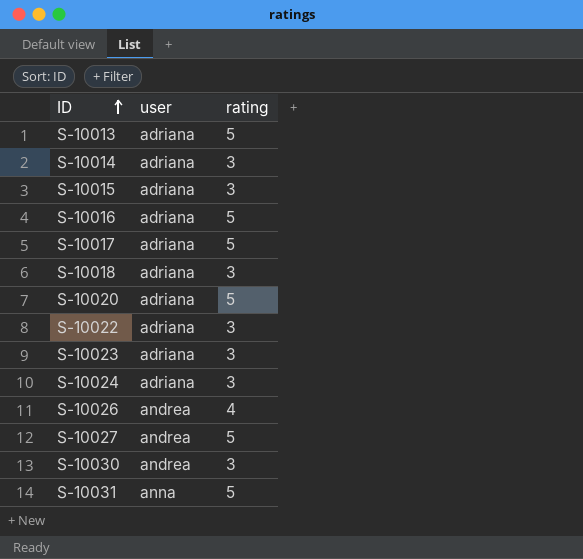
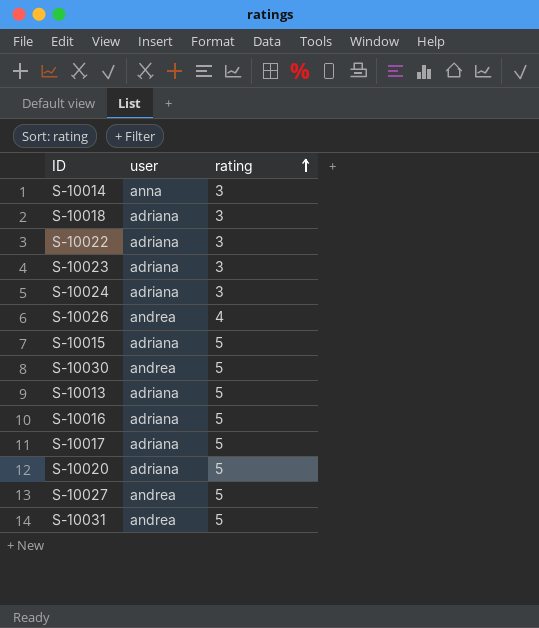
row order: ID ascending -> rating ascending
S-10014 | user: adriana -> anna
S-10015 | rating: 3 -> 5
S-10030 | rating: 3 -> 5
S-10031 | user: anna -> andrea

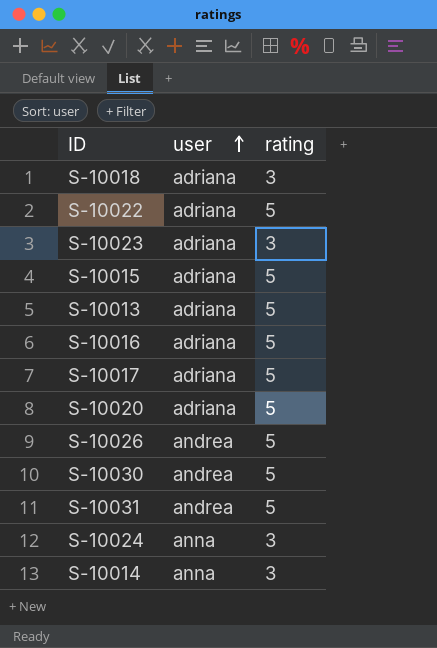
row order: rating ascending -> user ascending
row S-10027: andrea | 5 -> none
S-10022 | rating: 3 -> 5
S-10026 | rating: 4 -> 5
S-10024 | user: adriana -> anna

